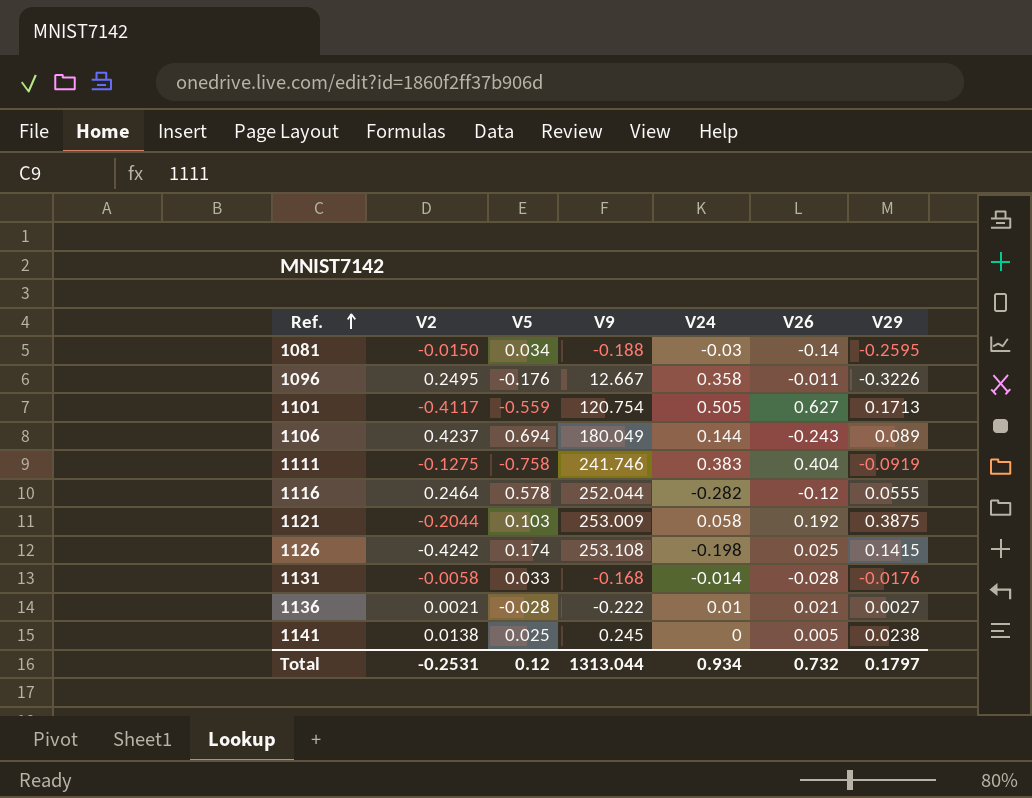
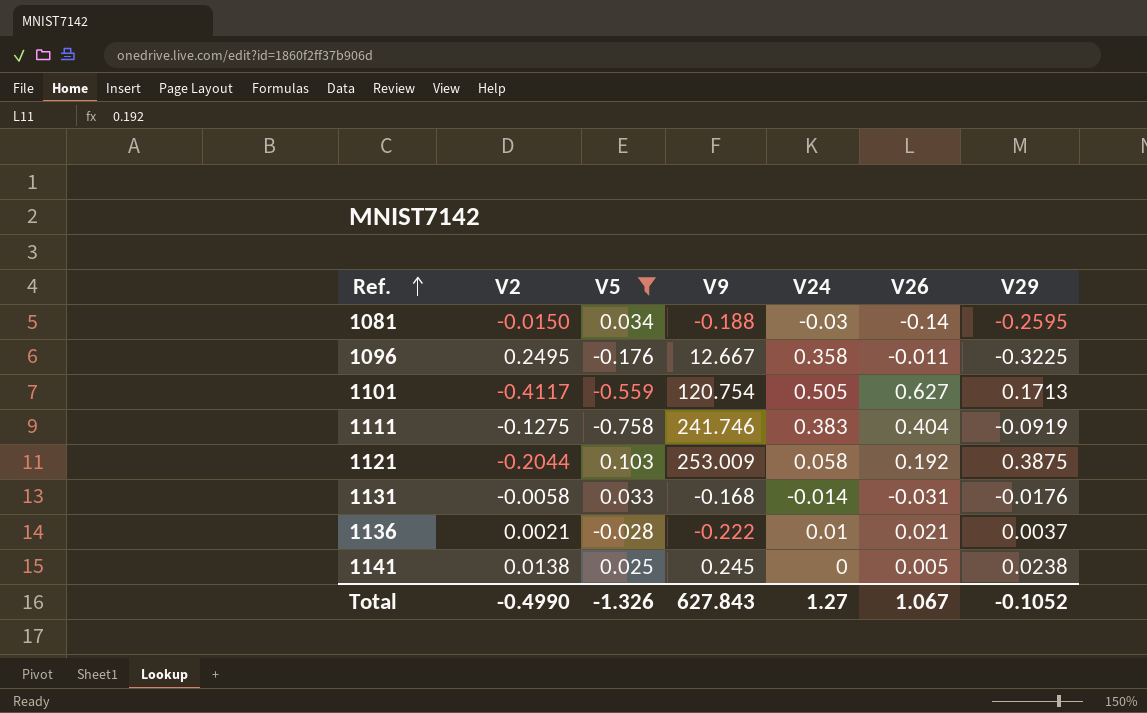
filter: none -> V5 <= 0.103
1096 | V29: -0.3226 -> -0.3225
1131 | V26: -0.028 -> -0.031
1136 | V29: 0.0027 -> 0.0037
Total | V2: -0.2531 -> -0.4990
Total | V5: 0.12 -> -1.326
Total | V9: 1313.044 -> 627.843
Total | V24: 0.934 -> 1.27
Total | V26: 0.732 -> 1.067
Total | V29: 0.1797 -> -0.1052

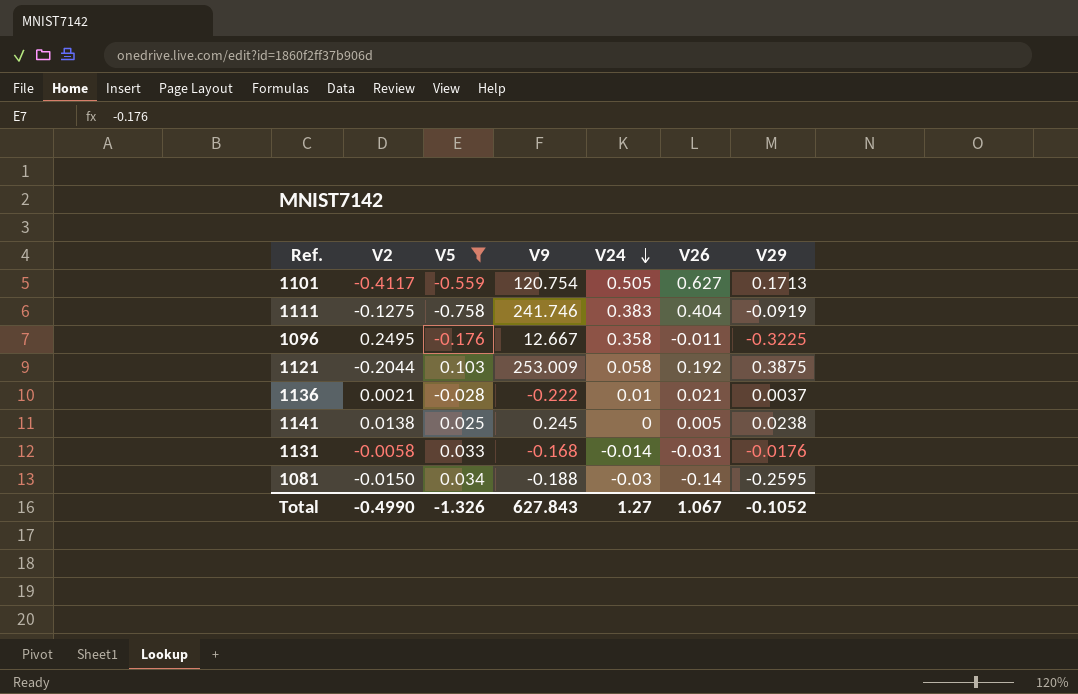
row order: Ref. ascending -> V24 descending

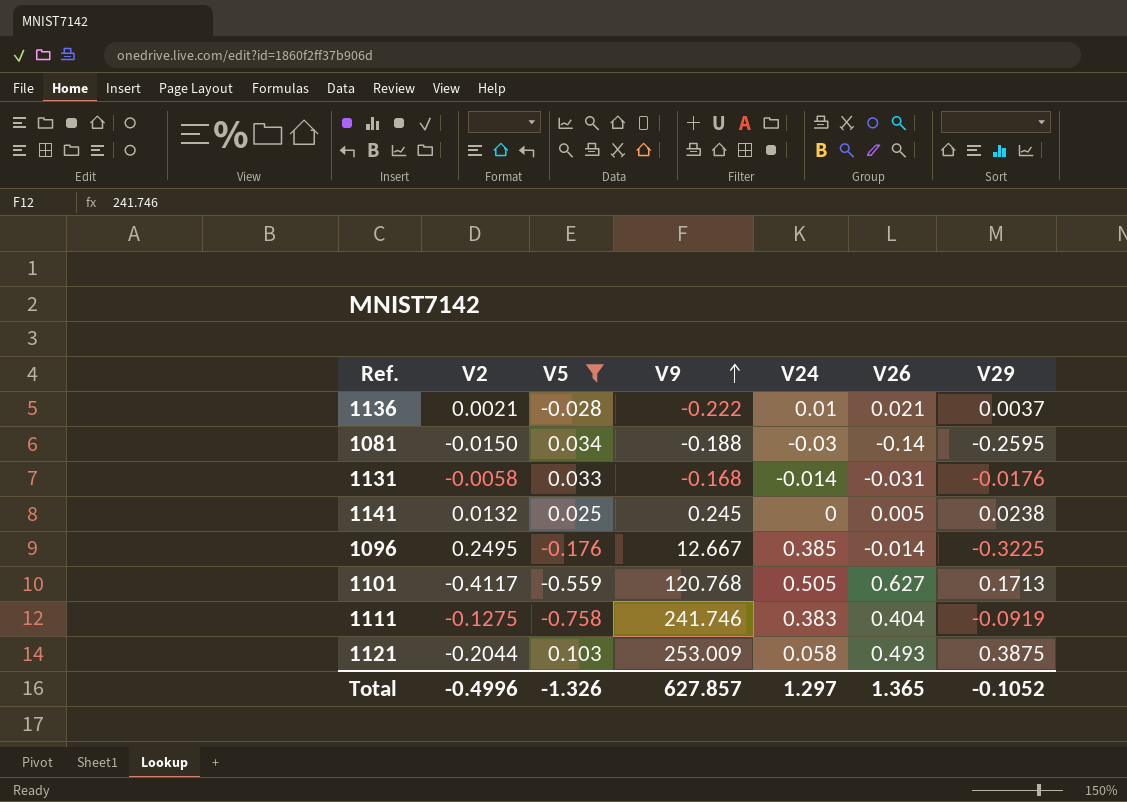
row order: V24 descending -> V9 ascending
1141 | V2: 0.0138 -> 0.0132
1096 | V24: 0.358 -> 0.385
1096 | V26: -0.011 -> -0.014
1101 | V9: 120.754 -> 120.768
1121 | V26: 0.192 -> 0.493
Total | V2: -0.4990 -> -0.4996
Total | V9: 627.843 -> 627.857
Total | V24: 1.27 -> 1.297
Total | V26: 1.067 -> 1.365

